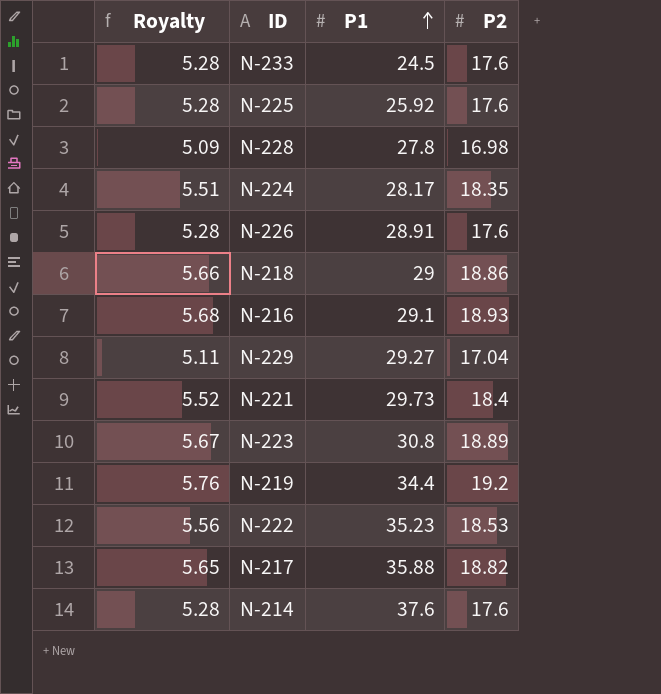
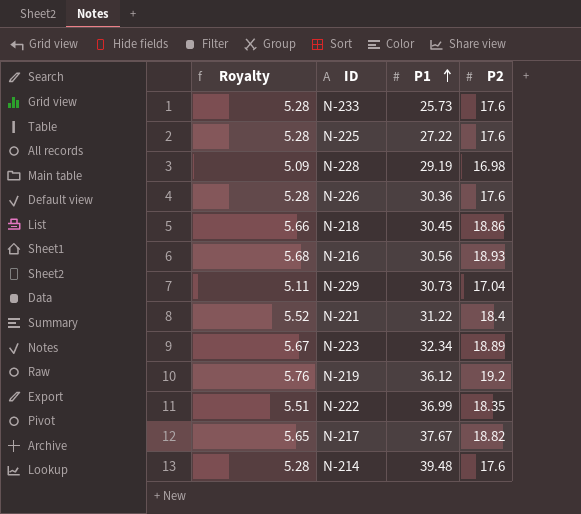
row N-224: 5.51 | 28.17 | 18.35 -> none
N-233 | P1: 24.5 -> 25.73
N-225 | P1: 25.92 -> 27.22
N-228 | P1: 27.8 -> 29.19
N-226 | P1: 28.91 -> 30.36
N-218 | P1: 29 -> 30.45
N-216 | P1: 29.1 -> 30.56
N-229 | P1: 29.27 -> 30.73
N-221 | P1: 29.73 -> 31.22
N-223 | P1: 30.8 -> 32.34
N-219 | P1: 34.4 -> 36.12
N-222 | Royalty: 5.56 -> 5.51
N-222 | P1: 35.23 -> 36.99
N-222 | P2: 18.53 -> 18.35
N-217 | P1: 35.88 -> 37.67
N-214 | P1: 37.6 -> 39.48

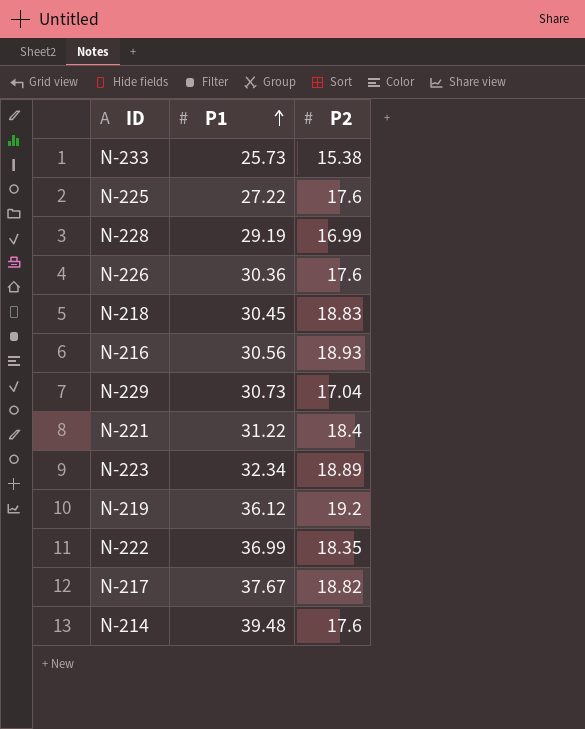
column Royalty | formula: [P2] * 0.3 -> none
N-233 | P2: 17.6 -> 15.38
N-228 | P2: 16.98 -> 16.99
N-218 | P2: 18.86 -> 18.83

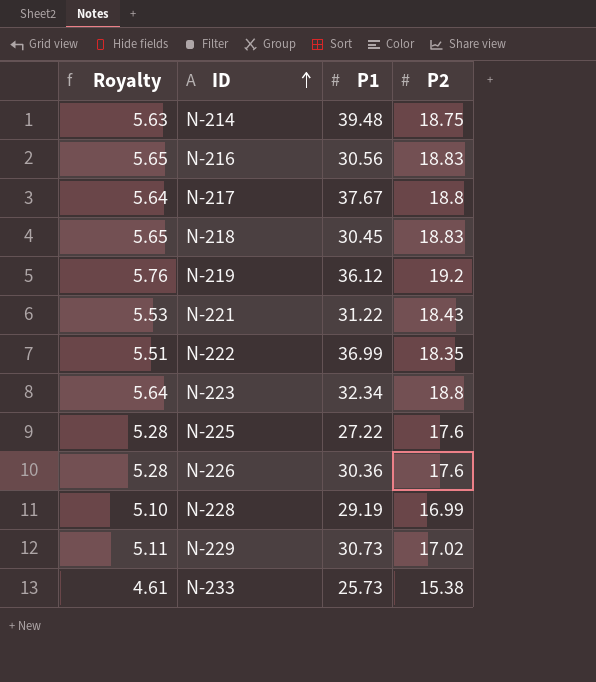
row order: P1 ascending -> ID ascending
column Royalty | formula: none -> [P2] * 0.3
N-214 | P2: 17.6 -> 18.75
N-216 | P2: 18.93 -> 18.83
N-217 | P2: 18.82 -> 18.8
N-221 | P2: 18.4 -> 18.43
N-223 | P2: 18.89 -> 18.8
N-229 | P2: 17.04 -> 17.02

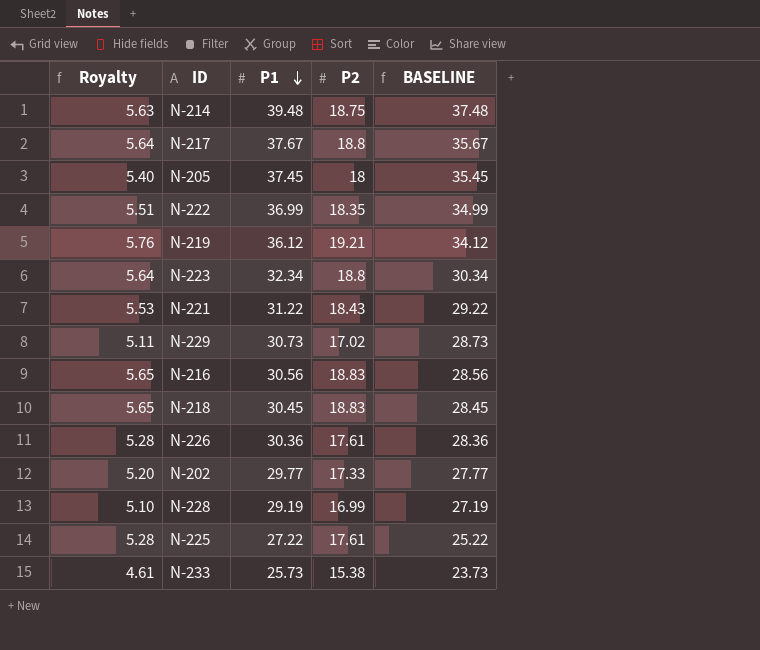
row order: ID ascending -> P1 descending
column BASELINE | formula: none -> [P1] - 2
row N-205: none -> 5.40 | 37.45 | 18 | 35.45
N-219 | P2: 19.2 -> 19.21
N-226 | P2: 17.6 -> 17.61
row N-202: none -> 5.20 | 29.77 | 17.33 | 27.77
N-225 | P2: 17.6 -> 17.61

